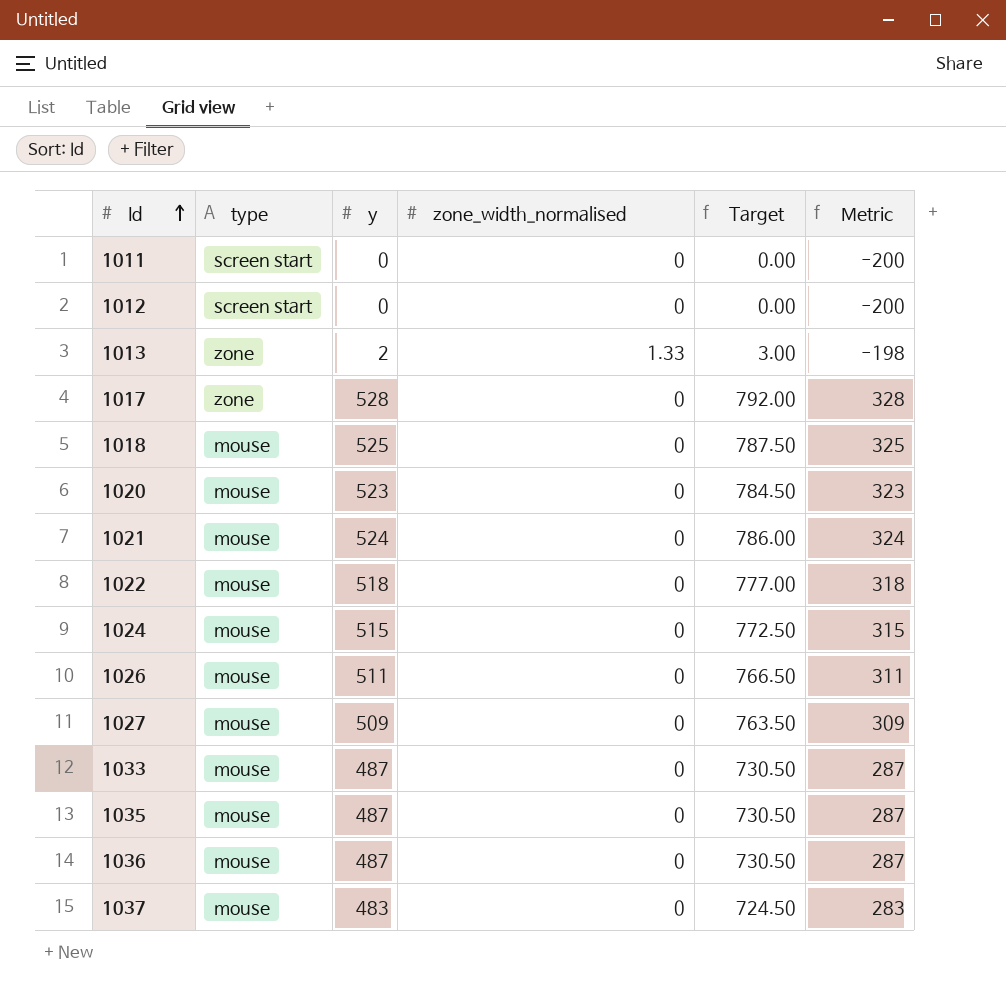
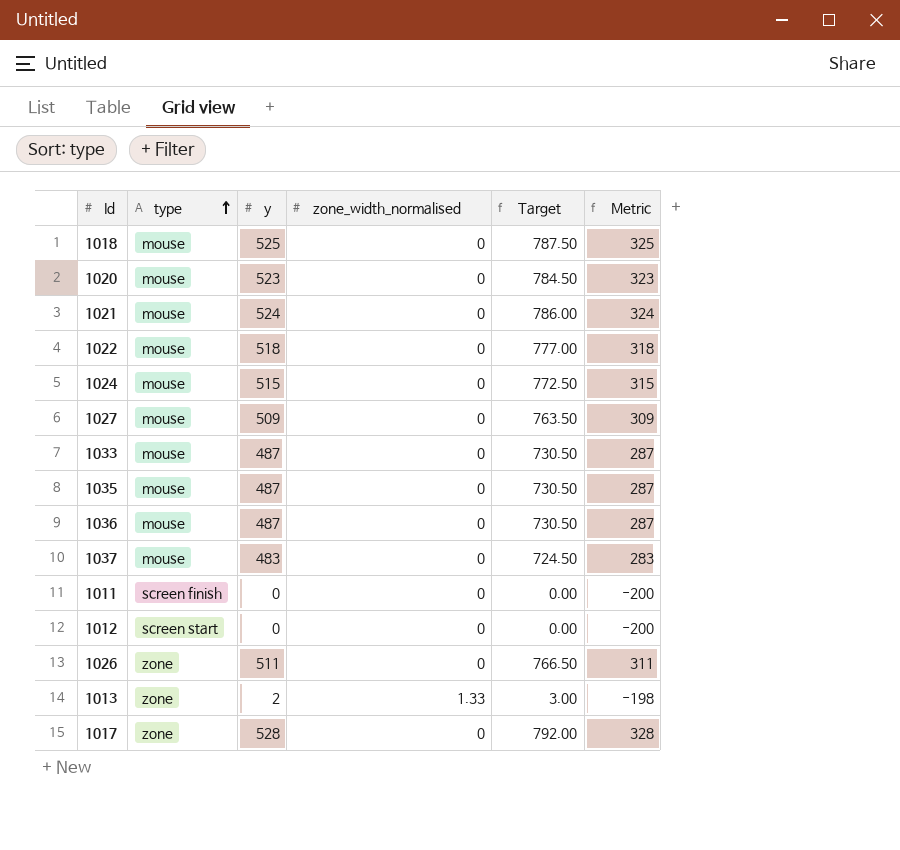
row order: Id ascending -> type ascending
1011 | type: screen start -> screen finish
1026 | type: mouse -> zone

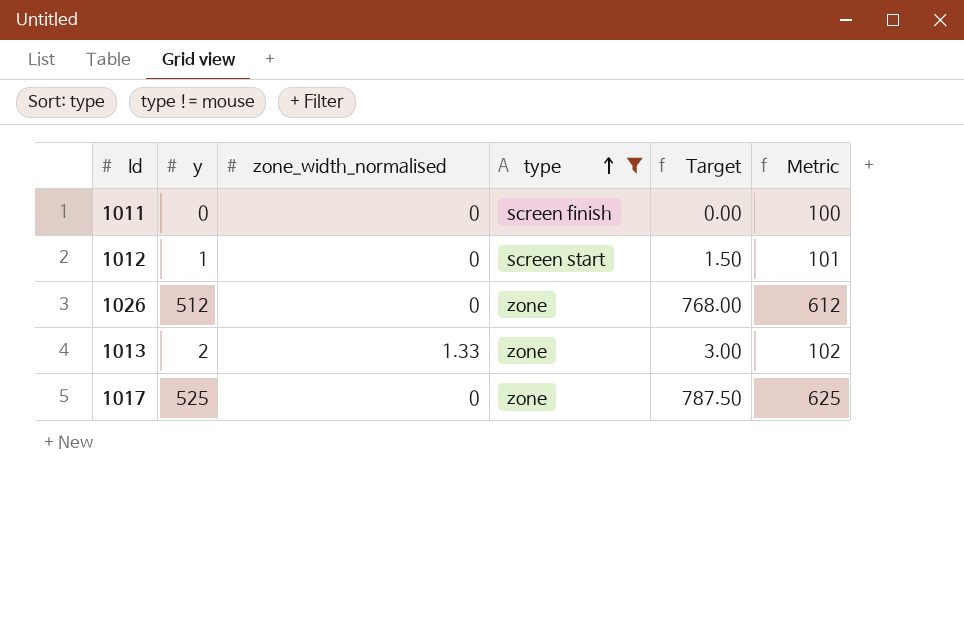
filter: none -> type != mouse
column type | position: 2 -> 4
column Metric | formula: [y] - 200 -> [y] + 100
1012 | y: 0 -> 1
1012 | Target: 0.00 -> 1.50
1026 | y: 511 -> 512
1026 | Target: 766.50 -> 768.00
1017 | y: 528 -> 525
1017 | Target: 792.00 -> 787.50

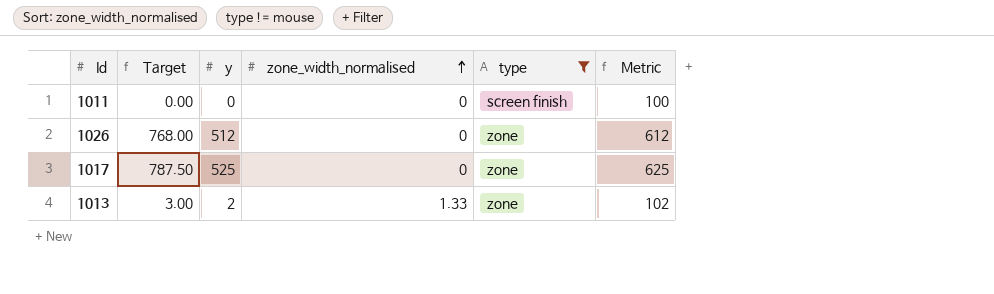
row order: type ascending -> zone_width_normalised ascending
column Target | position: 5 -> 2
row 1012: 1 | 0 | screen start | 1.50 | 101 -> none

